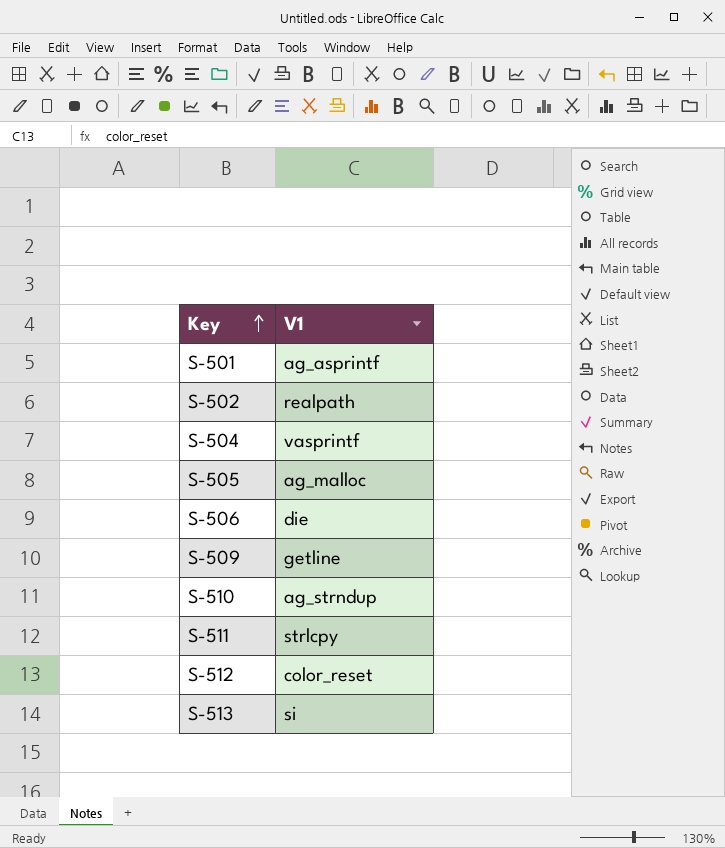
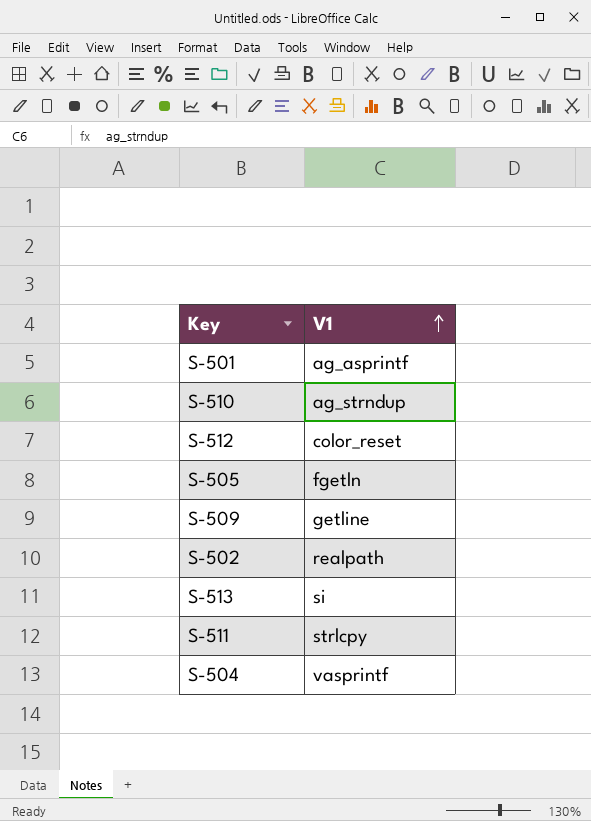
row order: Key ascending -> V1 ascending
row S-506: die -> none
S-505 | V1: ag_malloc -> fgetln

